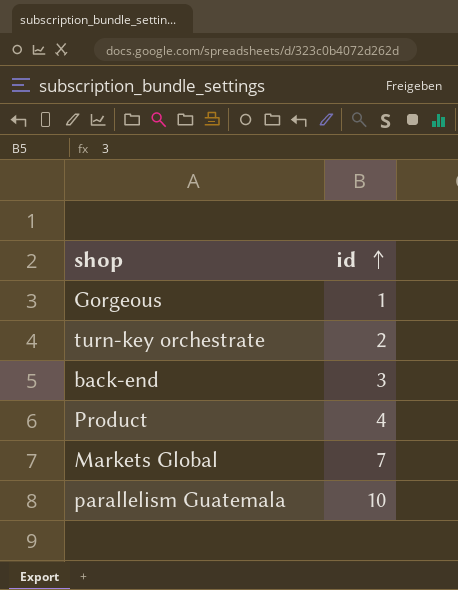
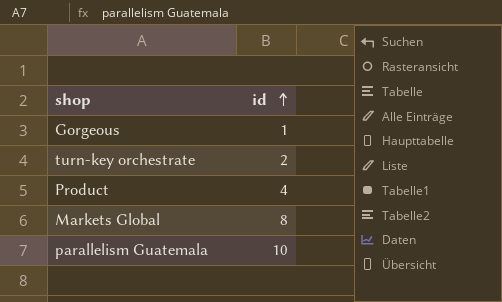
row back-end: 3 -> none
Markets Global | id: 7 -> 8

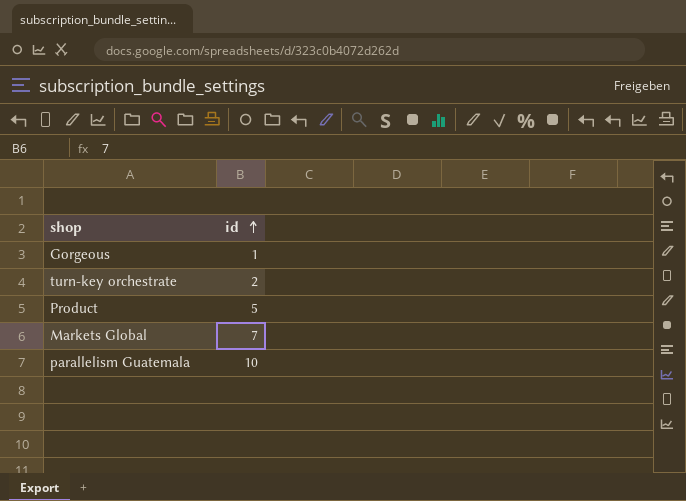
Product | id: 4 -> 5
Markets Global | id: 8 -> 7

